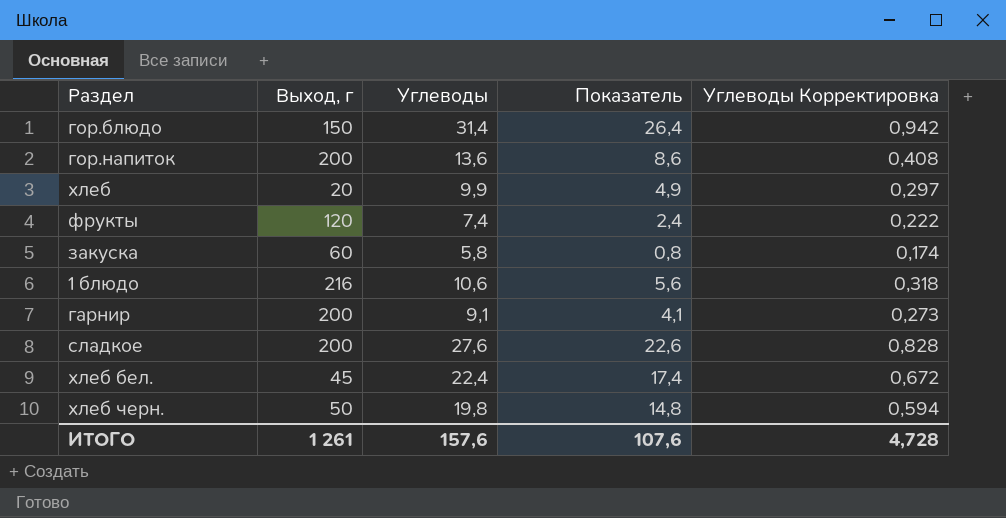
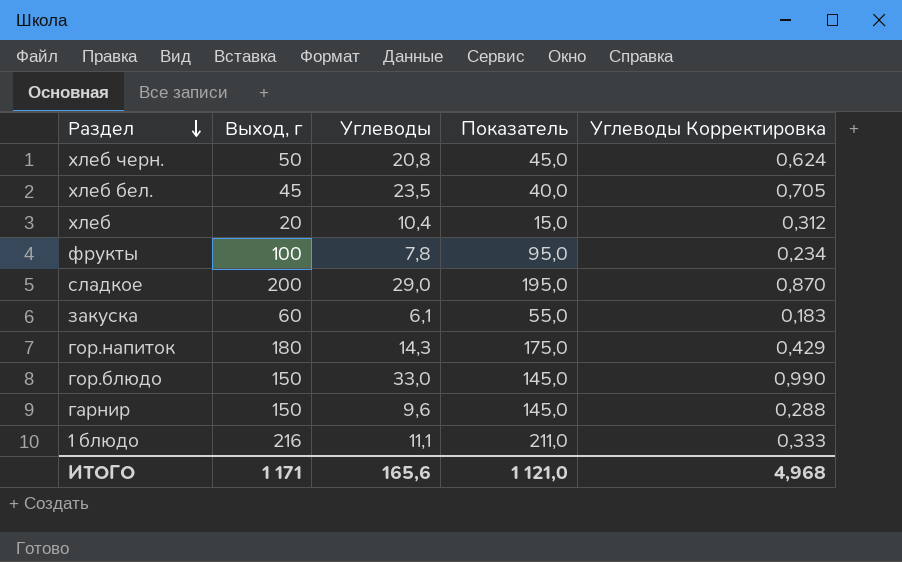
row order: none -> Раздел descending
column Показатель | formula: [Углеводы] - 5 -> [Выход, г] - 5
хлеб черн. | Углеводы: 19,8 -> 20,8
хлеб черн. | Углеводы Корректировка: 0,594 -> 0,624
хлеб бел. | Углеводы: 22,4 -> 23,5
хлеб бел. | Углеводы Корректировка: 0,672 -> 0,705
хлеб | Углеводы: 9,9 -> 10,4
хлеб | Углеводы Корректировка: 0,297 -> 0,312
фрукты | Выход, г: 120 -> 100
фрукты | Углеводы: 7,4 -> 7,8
фрукты | Углеводы Корректировка: 0,222 -> 0,234
сладкое | Углеводы: 27,6 -> 29,0
сладкое | Углеводы Корректировка: 0,828 -> 0,870
закуска | Углеводы: 5,8 -> 6,1
закуска | Углеводы Корректировка: 0,174 -> 0,183
гор.напиток | Выход, г: 200 -> 180
гор.напиток | Углеводы: 13,6 -> 14,3
гор.напиток | Углеводы Корректировка: 0,408 -> 0,429
гор.блюдо | Углеводы: 31,4 -> 33,0
гор.блюдо | Углеводы Корректировка: 0,942 -> 0,990
гарнир | Выход, г: 200 -> 150
гарнир | Углеводы: 9,1 -> 9,6
гарнир | Углеводы Корректировка: 0,273 -> 0,288
1 блюдо | Углеводы: 10,6 -> 11,1
1 блюдо | Углеводы Корректировка: 0,318 -> 0,333
ИТОГО | Выход, г: 1 261 -> 1 171
ИТОГО | Углеводы: 157,6 -> 165,6
ИТОГО | Показатель: 107,6 -> 1 121,0
ИТОГО | Углеводы Корректировка: 4,728 -> 4,968

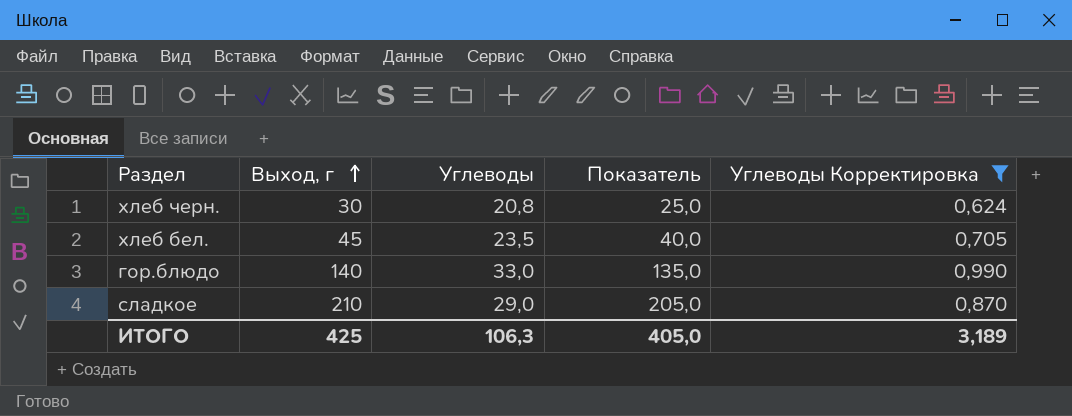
filter: none -> Углеводы Корректировка >= 0,624
row order: Раздел descending -> Выход, г ascending
хлеб черн. | Выход, г: 50 -> 30
хлеб черн. | Показатель: 45,0 -> 25,0
гор.блюдо | Выход, г: 150 -> 140
гор.блюдо | Показатель: 145,0 -> 135,0
сладкое | Выход, г: 200 -> 210
сладкое | Показатель: 195,0 -> 205,0
ИТОГО | Выход, г: 1 171 -> 425
ИТОГО | Углеводы: 165,6 -> 106,3
ИТОГО | Показатель: 1 121,0 -> 405,0
ИТОГО | Углеводы Корректировка: 4,968 -> 3,189

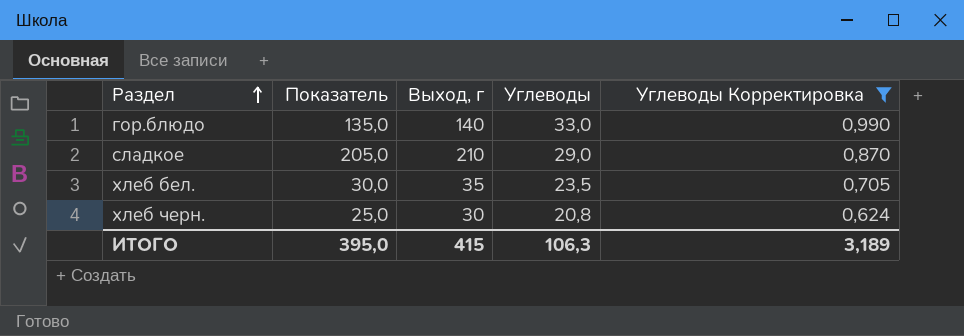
row order: Выход, г ascending -> Раздел ascending
column Показатель | position: 4 -> 2
хлеб бел. | Показатель: 40,0 -> 30,0
хлеб бел. | Выход, г: 45 -> 35
ИТОГО | Показатель: 405,0 -> 395,0
ИТОГО | Выход, г: 425 -> 415

